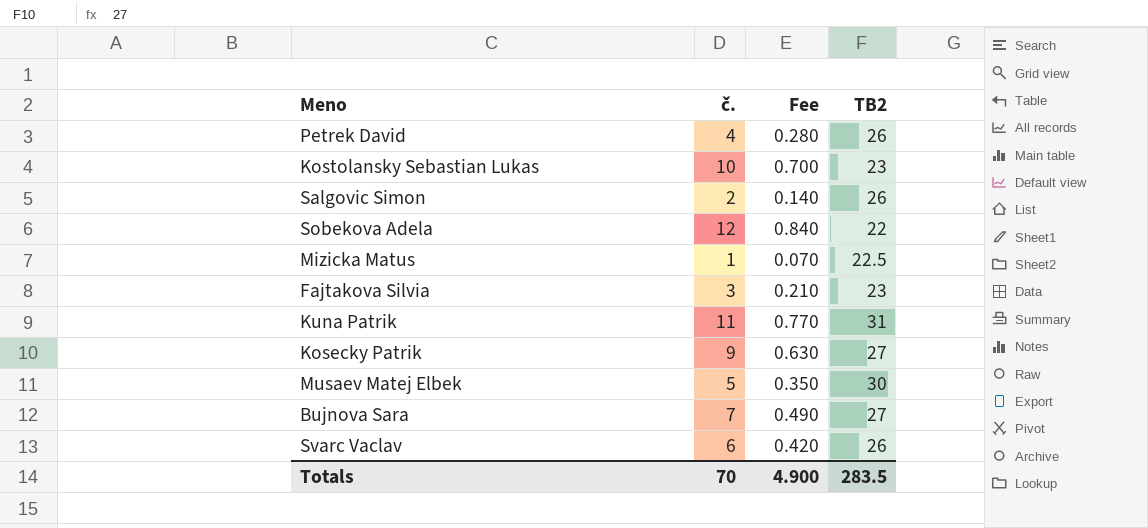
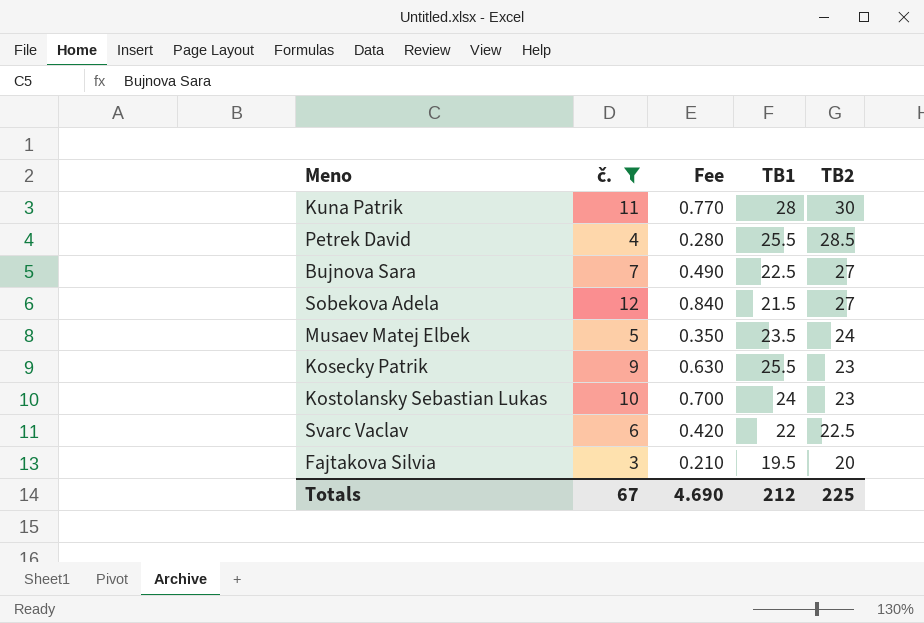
filter: none -> č. >= 3
row order: none -> TB2 descending
column TB1 | position: none -> 4
Kuna Patrik | TB2: 31 -> 30
Petrek David | TB2: 26 -> 28.5
Sobekova Adela | TB2: 22 -> 27
Musaev Matej Elbek | TB2: 30 -> 24
Kosecky Patrik | TB2: 27 -> 23
Svarc Vaclav | TB2: 26 -> 22.5
Fajtakova Silvia | TB2: 23 -> 20
Totals | č.: 70 -> 67
Totals | Fee: 4.900 -> 4.690
Totals | TB2: 283.5 -> 225

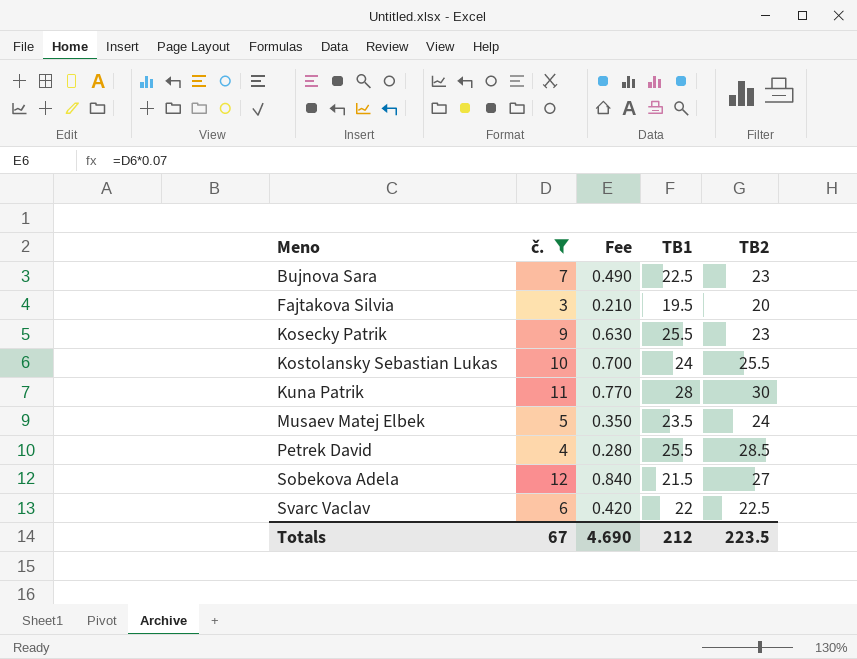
row order: TB2 descending -> Meno ascending
Bujnova Sara | TB2: 27 -> 23
Kostolansky Sebastian Lukas | TB2: 23 -> 25.5
Totals | TB2: 225 -> 223.5

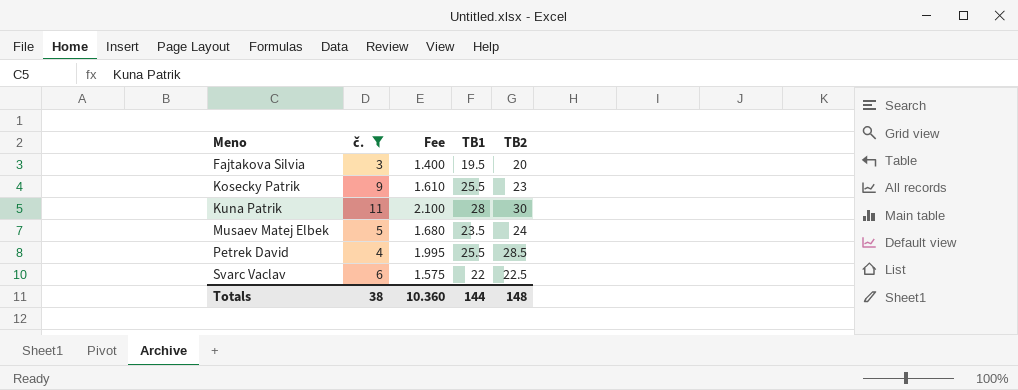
column Fee | formula: [č.] * 0.07 -> [TB2] * 0.07
row Bujnova Sara: 7 | 0.490 | 22.5 | 23 -> none
row Kostolansky Sebastian Lukas: 10 | 0.700 | 24 | 25.5 -> none
row Sobekova Adela: 12 | 0.840 | 21.5 | 27 -> none
Totals | č.: 67 -> 38
Totals | Fee: 4.690 -> 10.360
Totals | TB1: 212 -> 144
Totals | TB2: 223.5 -> 148

